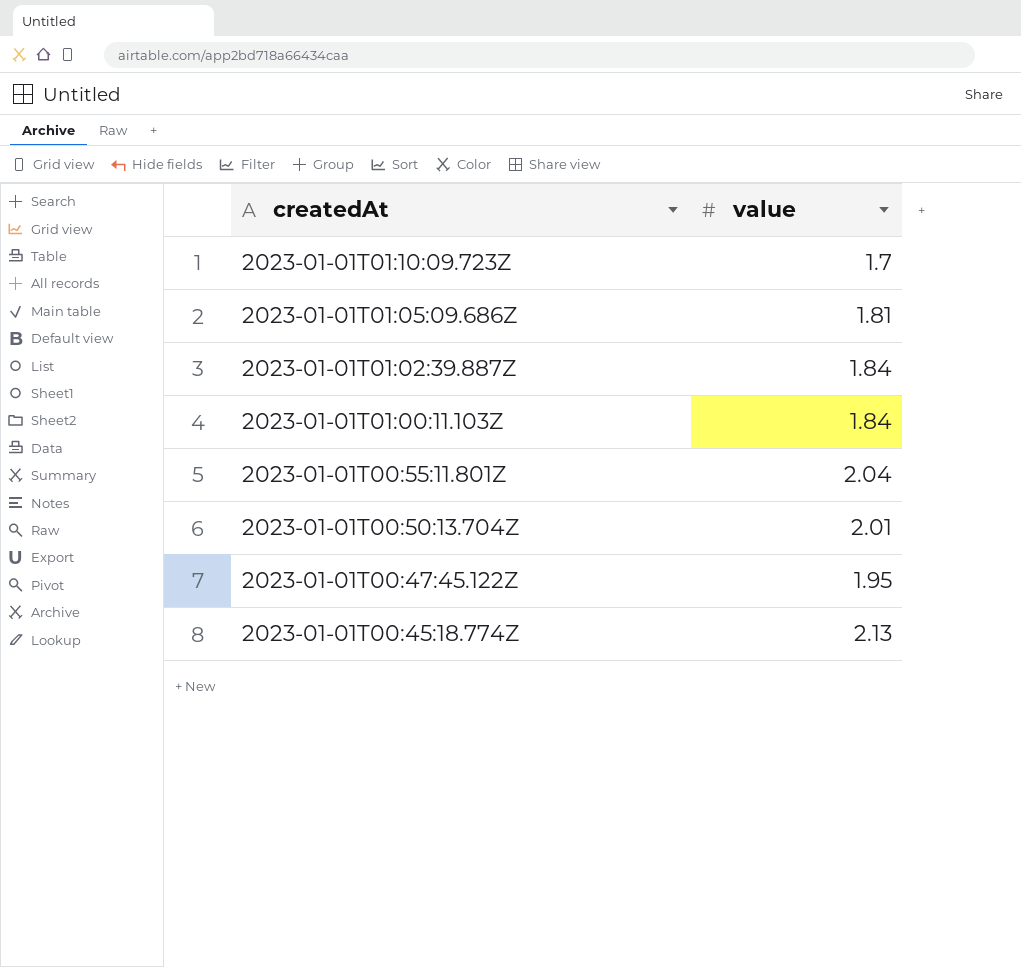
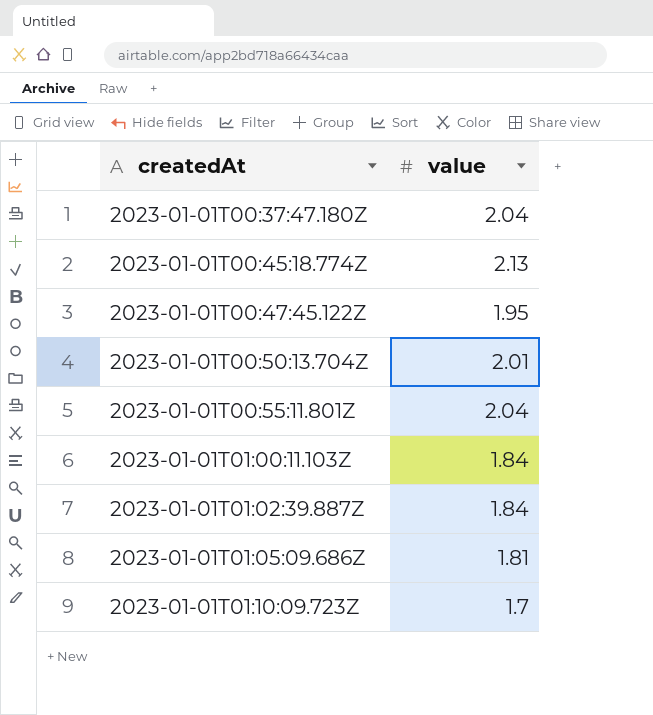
row order: createdAt descending -> createdAt ascending
row 2023-01-01T00:37:47.180Z: none -> 2.04

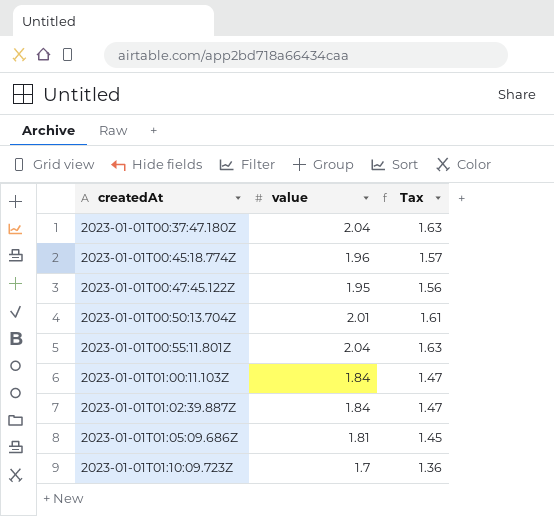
column Tax | formula: none -> [value] * 0.8
2023-01-01T00:45:18.774Z | value: 2.13 -> 1.96

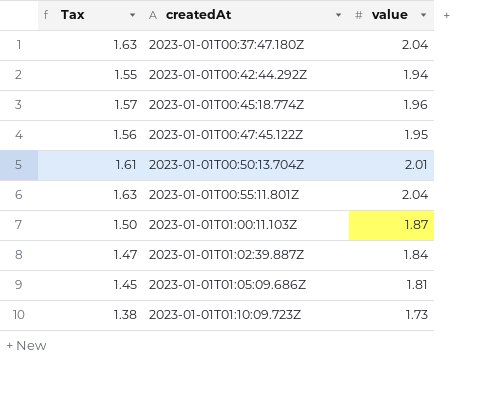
column Tax | position: 3 -> 1
row 2023-01-01T00:42:44.292Z: none -> 1.55 | 1.94
2023-01-01T01:00:11.103Z | Tax: 1.47 -> 1.50
2023-01-01T01:00:11.103Z | value: 1.84 -> 1.87
2023-01-01T01:10:09.723Z | Tax: 1.36 -> 1.38
2023-01-01T01:10:09.723Z | value: 1.7 -> 1.73

